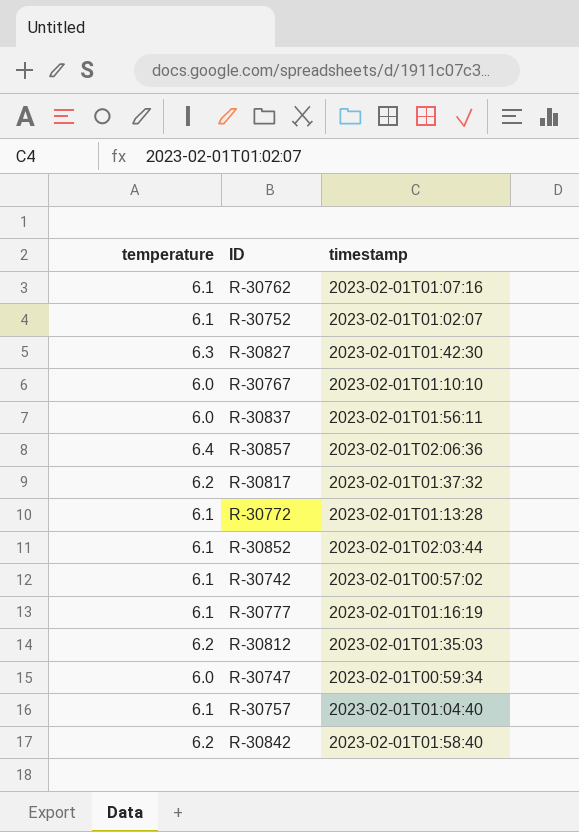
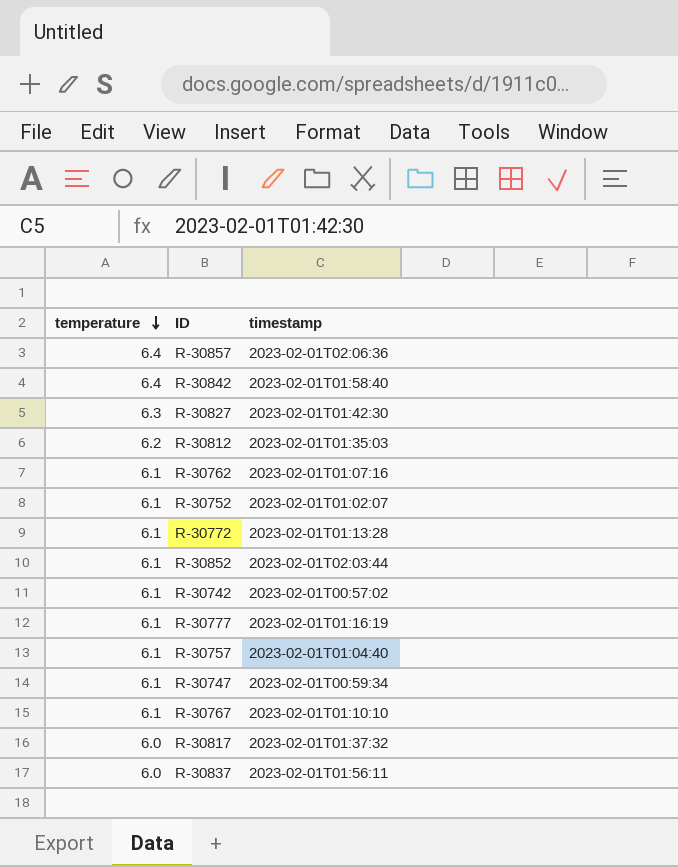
row order: none -> temperature descending
R-30842 | temperature: 6.2 -> 6.4
R-30747 | temperature: 6.0 -> 6.1
R-30767 | temperature: 6.0 -> 6.1
R-30817 | temperature: 6.2 -> 6.0

